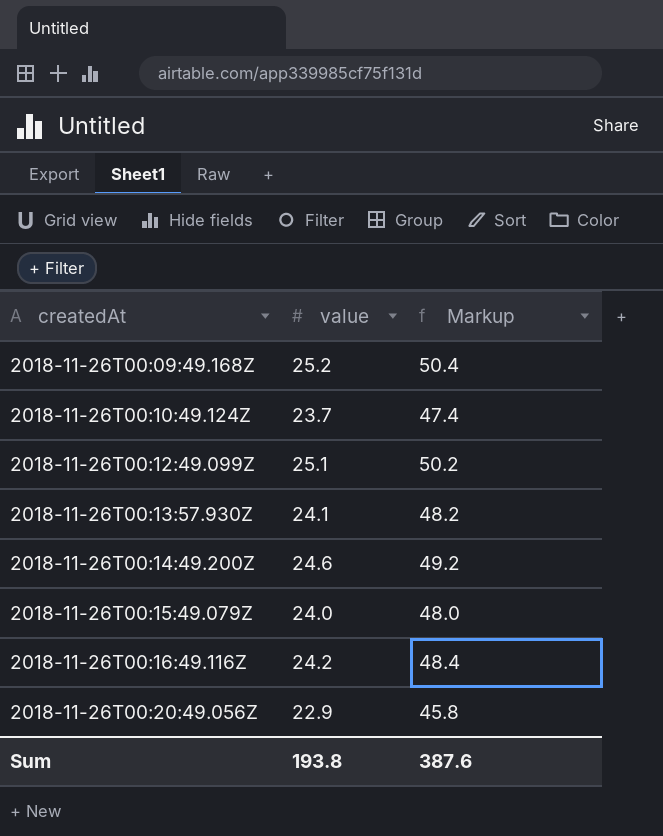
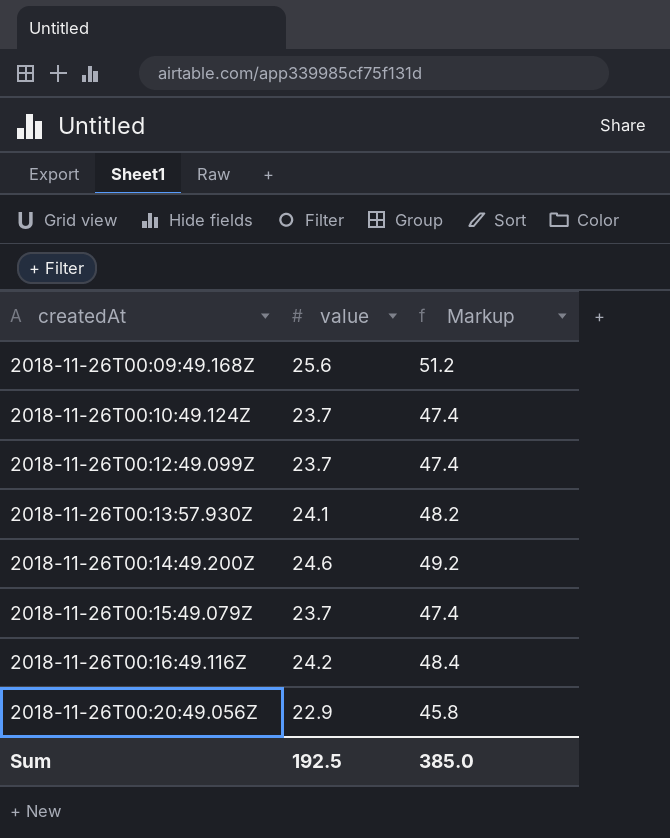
2018-11-26T00:09:49.168Z | value: 25.2 -> 25.6
2018-11-26T00:09:49.168Z | Markup: 50.4 -> 51.2
2018-11-26T00:12:49.099Z | value: 25.1 -> 23.7
2018-11-26T00:12:49.099Z | Markup: 50.2 -> 47.4
2018-11-26T00:15:49.079Z | value: 24.0 -> 23.7
2018-11-26T00:15:49.079Z | Markup: 48.0 -> 47.4
Sum | value: 193.8 -> 192.5
Sum | Markup: 387.6 -> 385.0

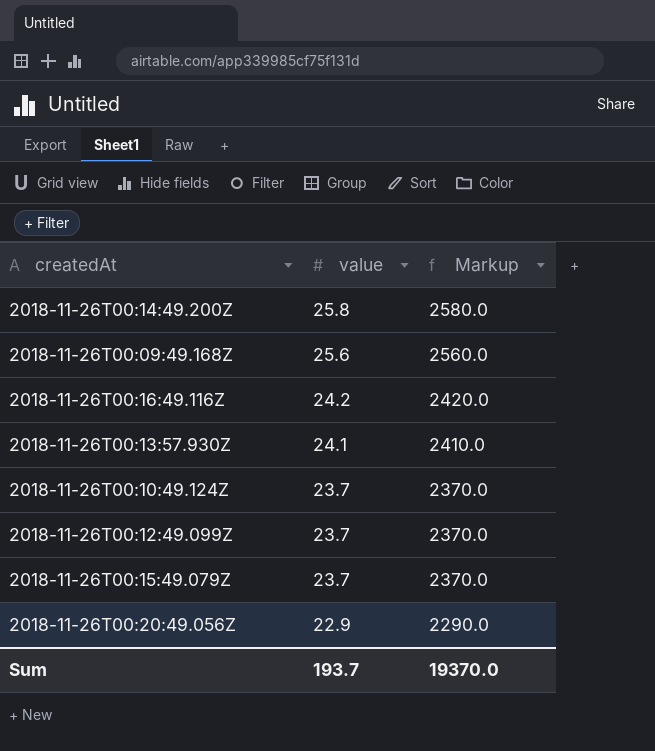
row order: createdAt ascending -> value descending
column Markup | formula: [value] * 2 -> [value] * 100
2018-11-26T00:14:49.200Z | value: 24.6 -> 25.8
Sum | value: 192.5 -> 193.7
Sum | Markup: 385.0 -> 19370.0

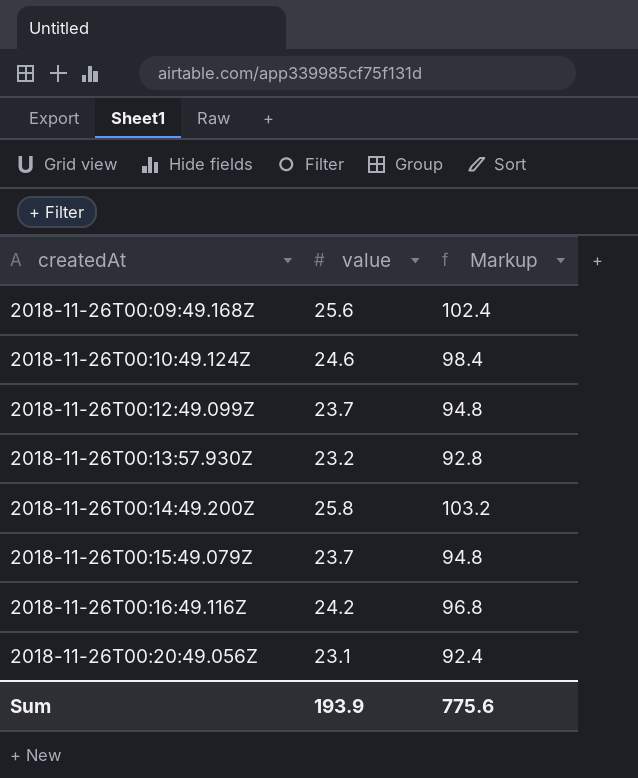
row order: value descending -> createdAt ascending
column Markup | formula: [value] * 100 -> [value] * 4
2018-11-26T00:10:49.124Z | value: 23.7 -> 24.6
2018-11-26T00:13:57.930Z | value: 24.1 -> 23.2
2018-11-26T00:20:49.056Z | value: 22.9 -> 23.1
Sum | value: 193.7 -> 193.9
Sum | Markup: 19370.0 -> 775.6

